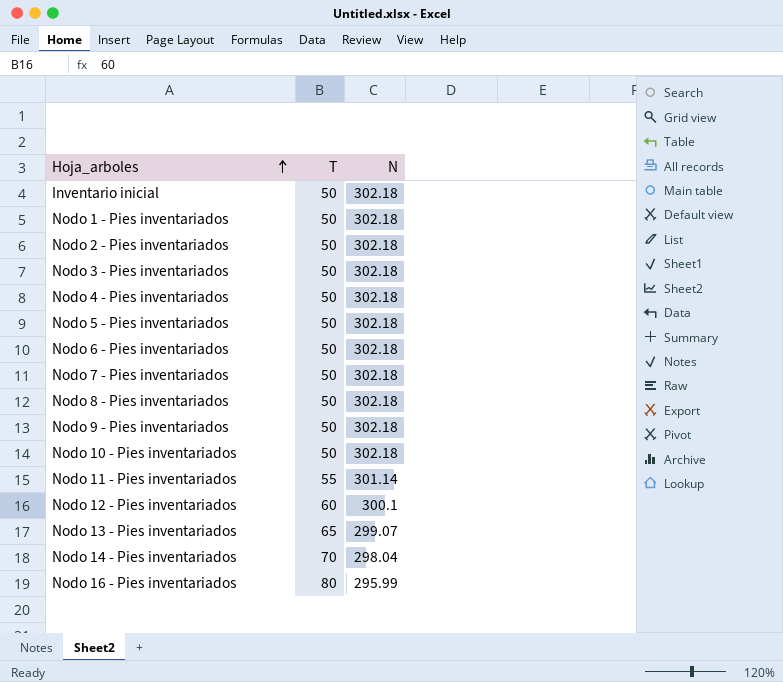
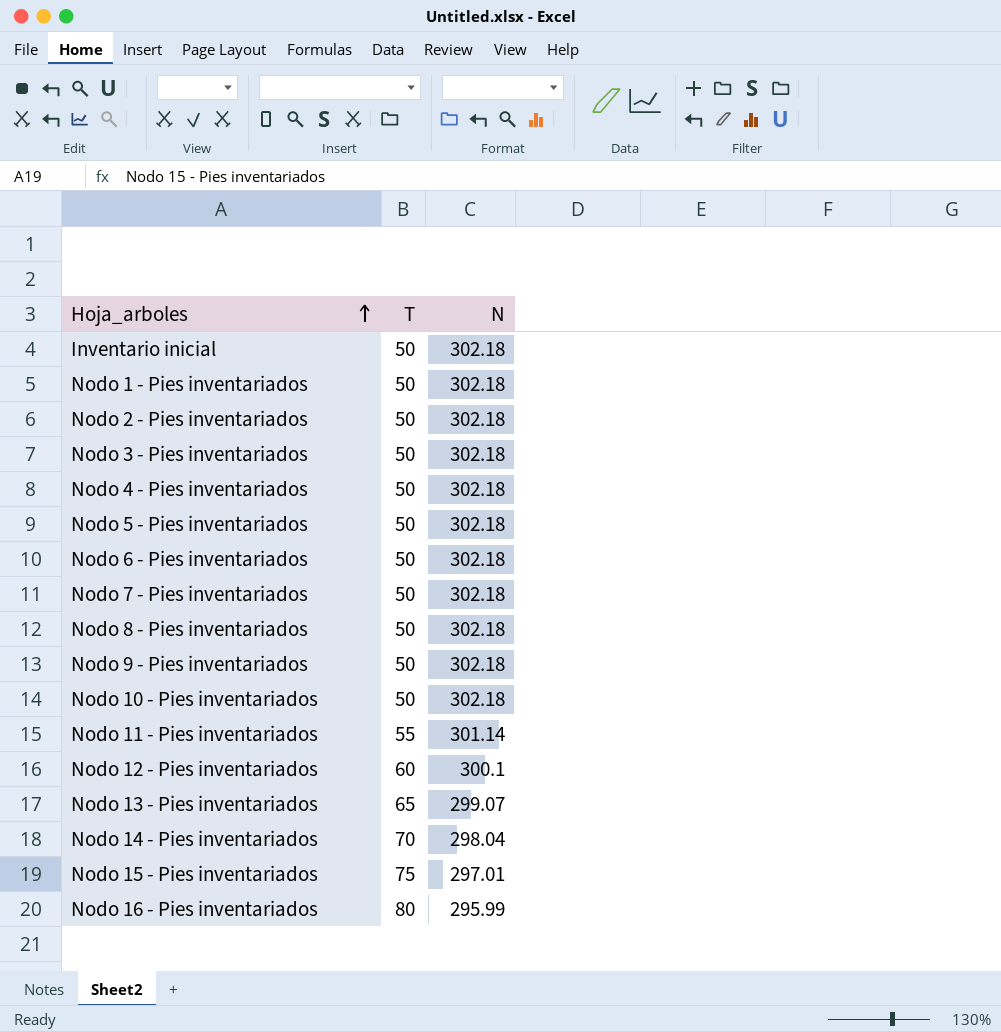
row Nodo 15 - Pies inventariados: none -> 75 | 297.01

